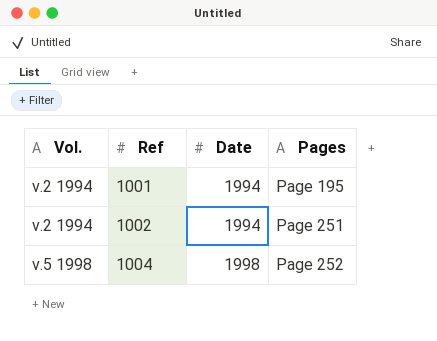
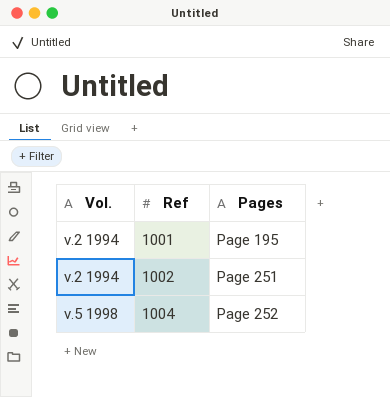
column Date | position: 3 -> none

